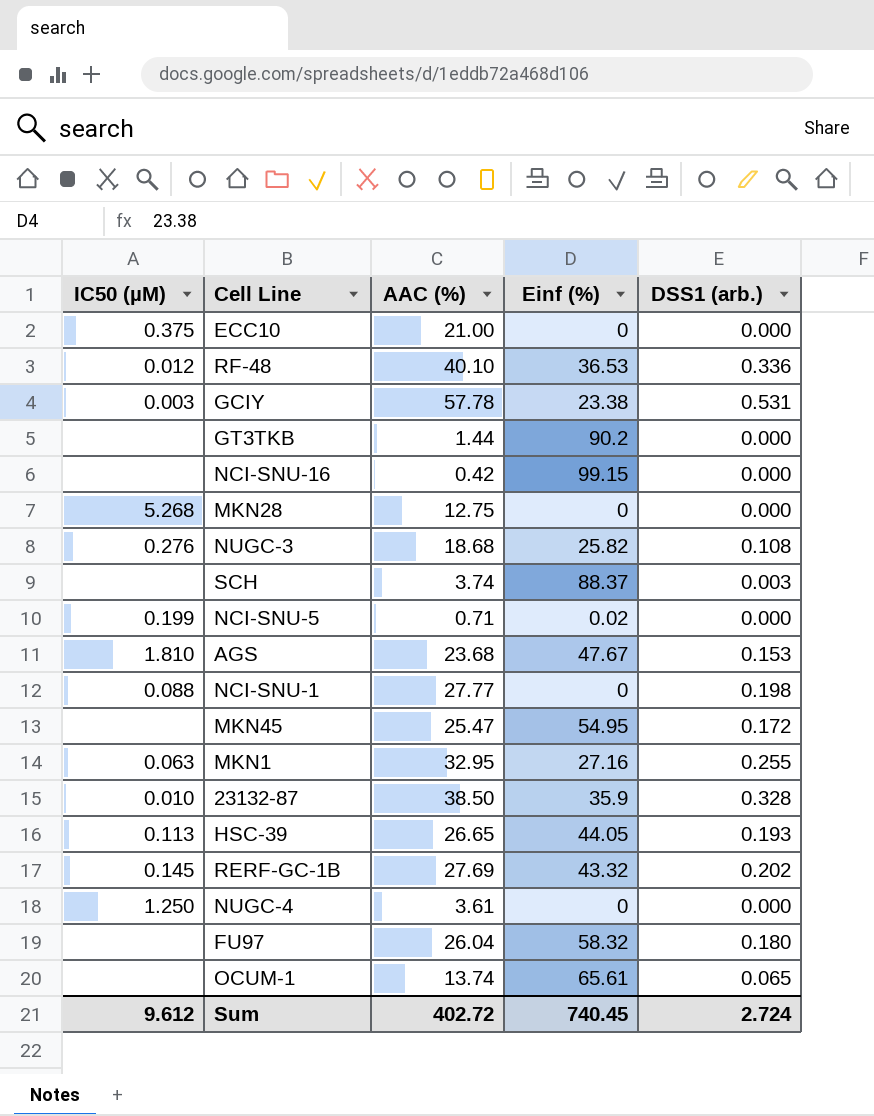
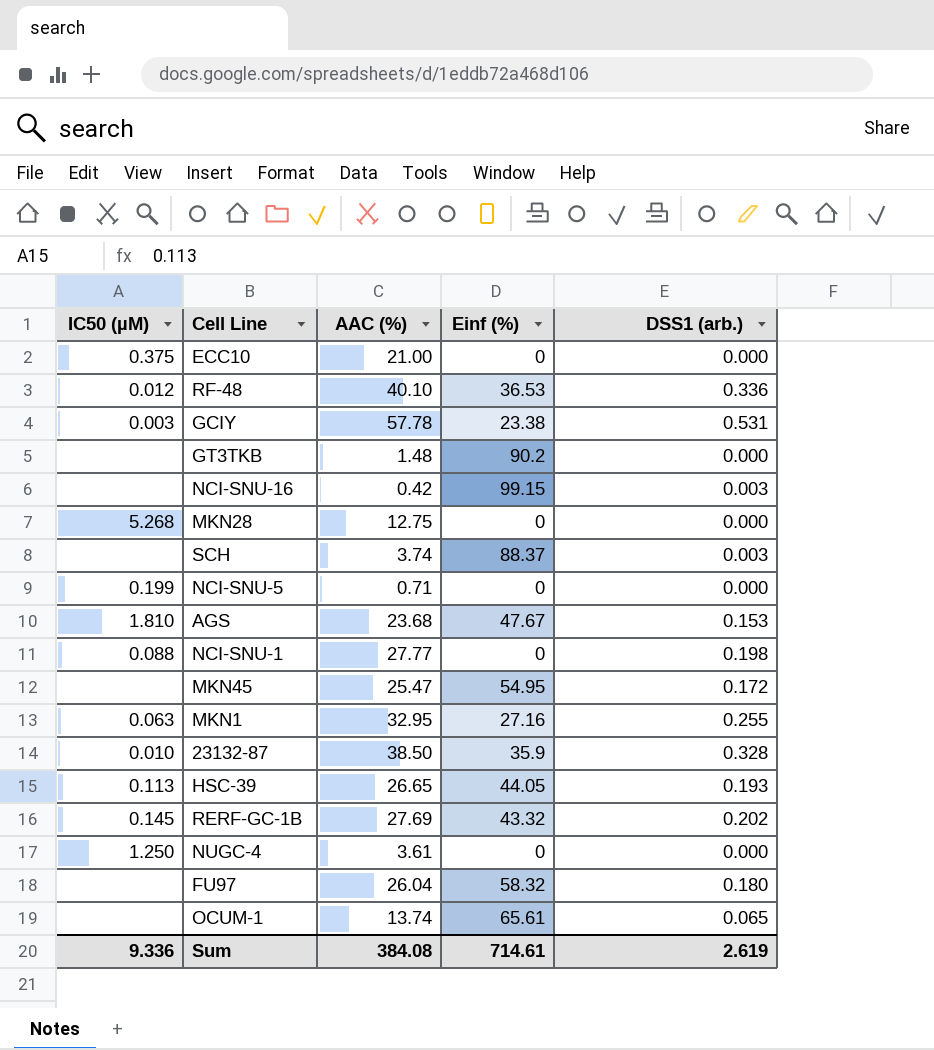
row NUGC-3: 0.276 | 18.68 | 25.82 | 0.108 -> none
GT3TKB | AAC (%): 1.44 -> 1.48
NCI-SNU-16 | DSS1 (arb.): 0.000 -> 0.003
NCI-SNU-5 | Einf (%): 0.02 -> 0
Sum | IC50 (µM): 9.612 -> 9.336
Sum | AAC (%): 402.72 -> 384.08
Sum | Einf (%): 740.45 -> 714.61
Sum | DSS1 (arb.): 2.724 -> 2.619

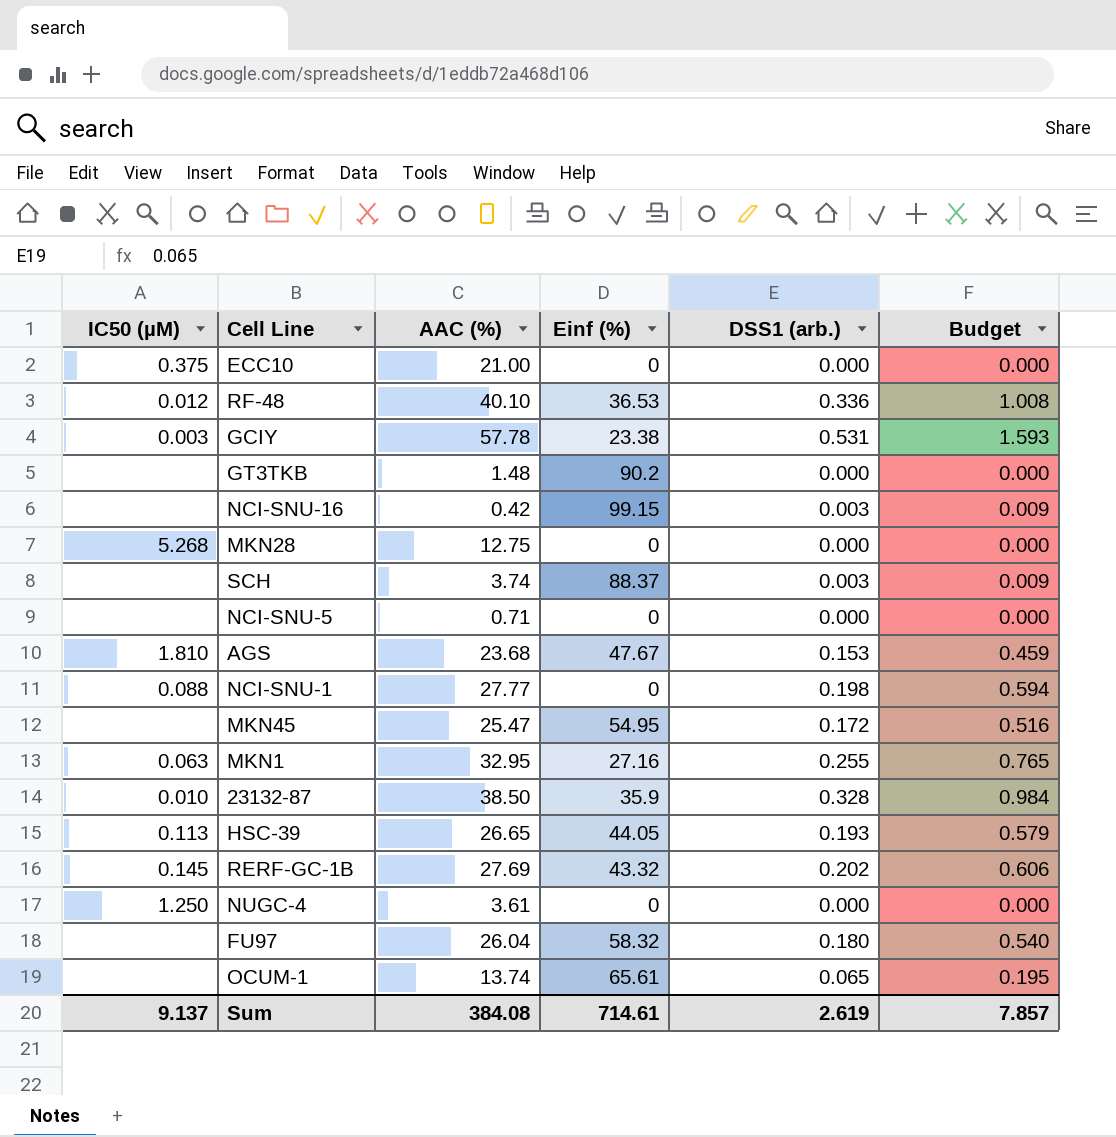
column Budget | formula: none -> [DSS1 (arb.)] * 3
NCI-SNU-5 | IC50 (µM): 0.199 -> none
Sum | IC50 (µM): 9.336 -> 9.137

